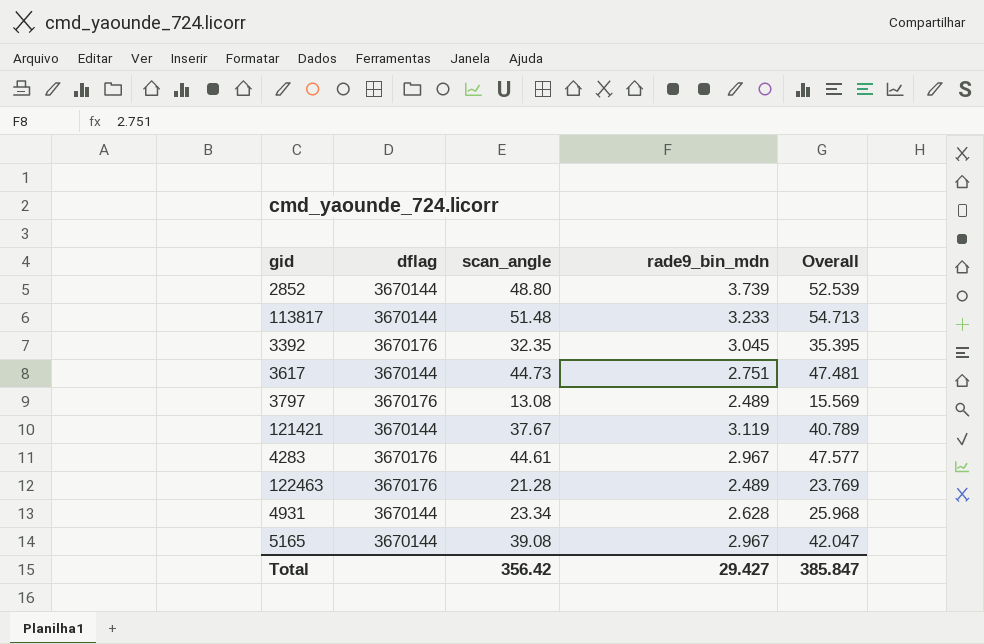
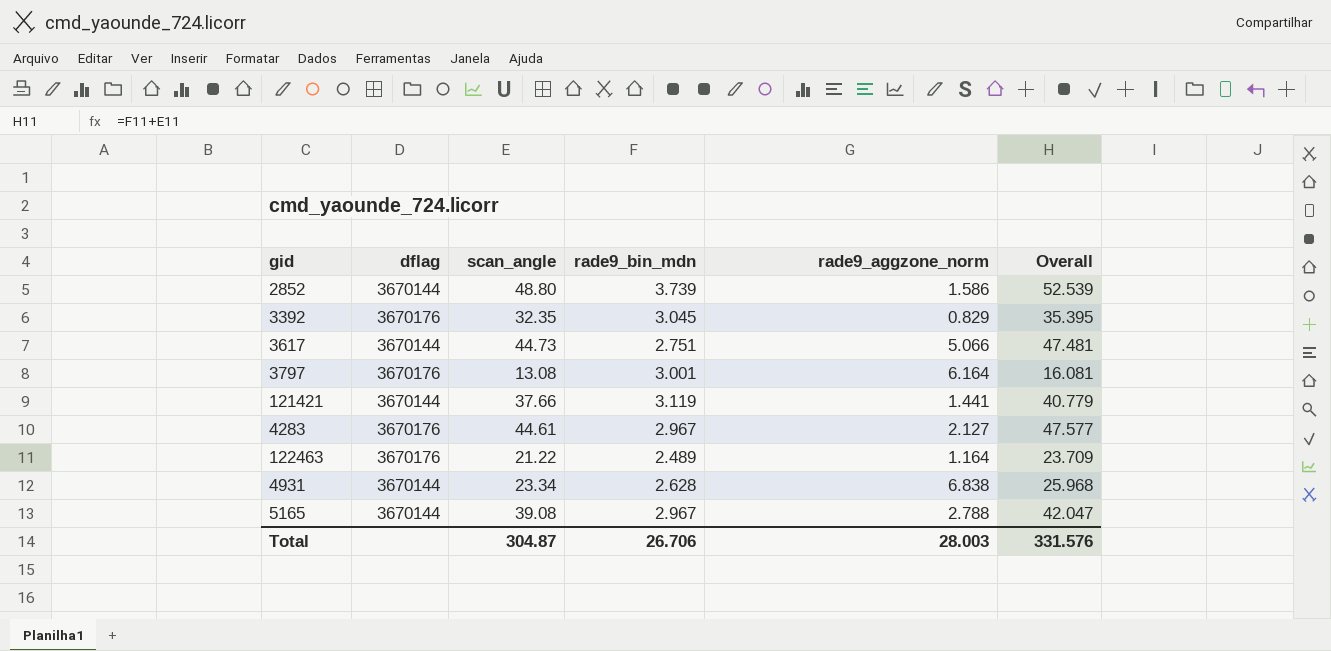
column rade9_aggzone_norm | position: none -> 5
row 113817: 3670144 | 51.48 | 3.233 | 54.713 -> none
3797 | rade9_bin_mdn: 2.489 -> 3.001
3797 | Overall: 15.569 -> 16.081
121421 | scan_angle: 37.67 -> 37.66
121421 | Overall: 40.789 -> 40.779
122463 | scan_angle: 21.28 -> 21.22
122463 | Overall: 23.769 -> 23.709
Total | scan_angle: 356.42 -> 304.87
Total | rade9_bin_mdn: 29.427 -> 26.706
Total | Overall: 385.847 -> 331.576

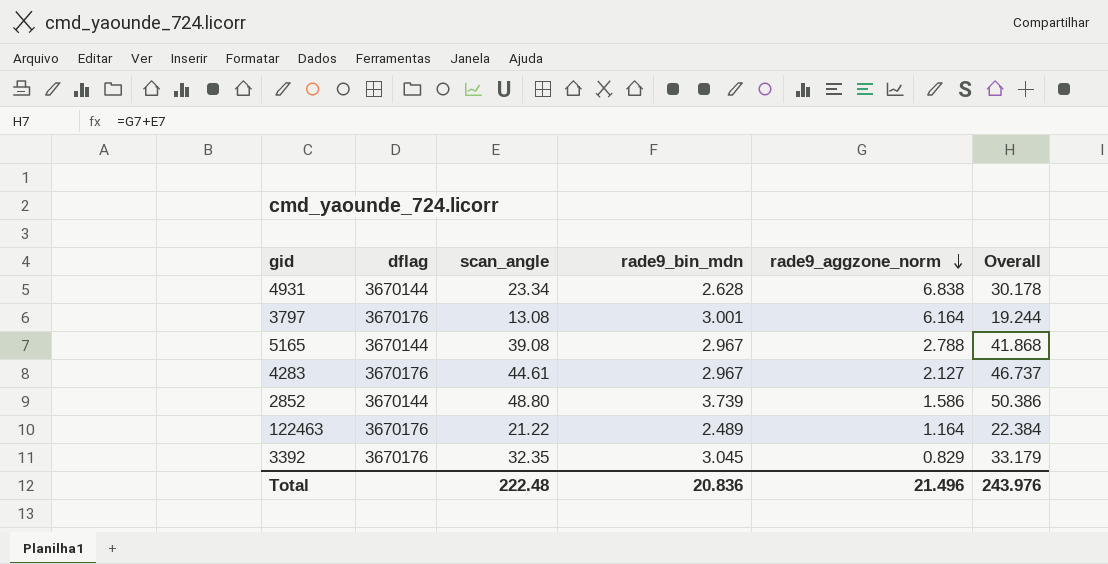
row order: none -> rade9_aggzone_norm descending
column Overall | formula: [scan_angle] + [rade9_bin_mdn] -> [scan_angle] + [rade9_aggzone_norm]
row 3617: 3670144 | 44.73 | 2.751 | 5.066 | 47.481 -> none
row 121421: 3670144 | 37.66 | 3.119 | 1.441 | 40.779 -> none
Total | scan_angle: 304.87 -> 222.48
Total | rade9_bin_mdn: 26.706 -> 20.836
Total | rade9_aggzone_norm: 28.003 -> 21.496
Total | Overall: 331.576 -> 243.976

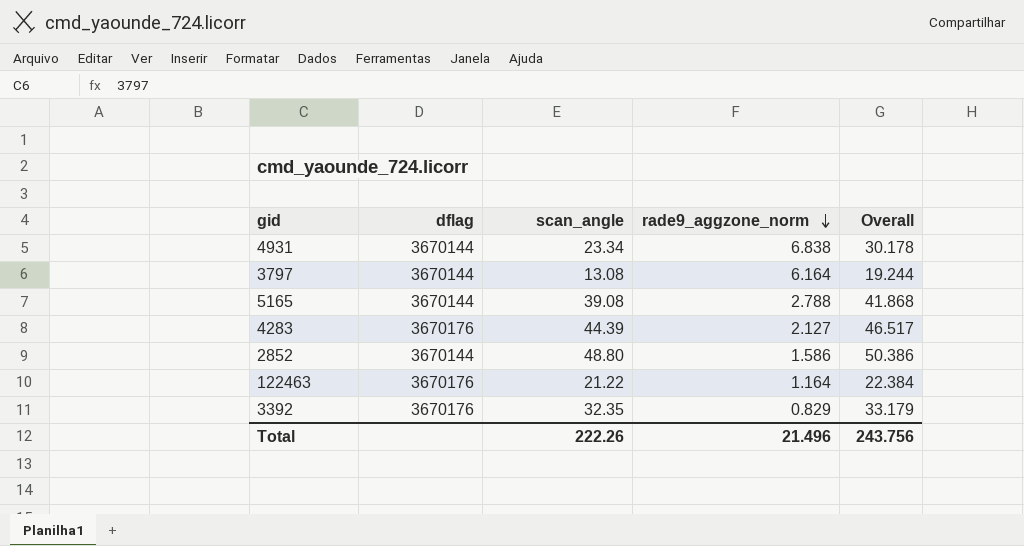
column rade9_bin_mdn | position: 4 -> none
3797 | dflag: 3670176 -> 3670144
4283 | scan_angle: 44.61 -> 44.39
4283 | Overall: 46.737 -> 46.517
Total | scan_angle: 222.48 -> 222.26
Total | Overall: 243.976 -> 243.756

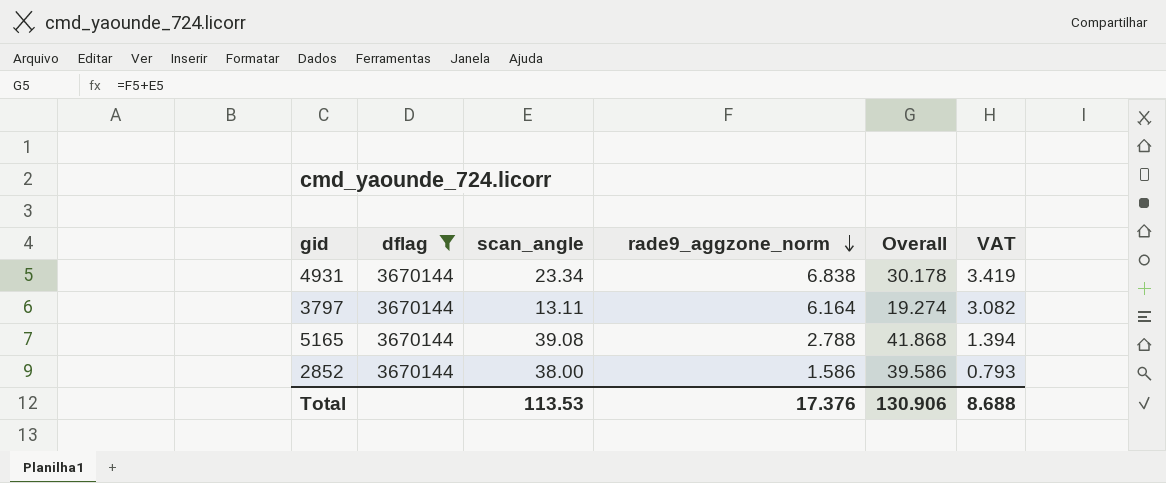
filter: none -> dflag = 3670144
column VAT | formula: none -> [rade9_aggzone_norm] * 0.5
3797 | scan_angle: 13.08 -> 13.11
3797 | Overall: 19.244 -> 19.274
2852 | scan_angle: 48.80 -> 38.00
2852 | Overall: 50.386 -> 39.586
Total | scan_angle: 222.26 -> 113.53
Total | rade9_aggzone_norm: 21.496 -> 17.376
Total | Overall: 243.756 -> 130.906

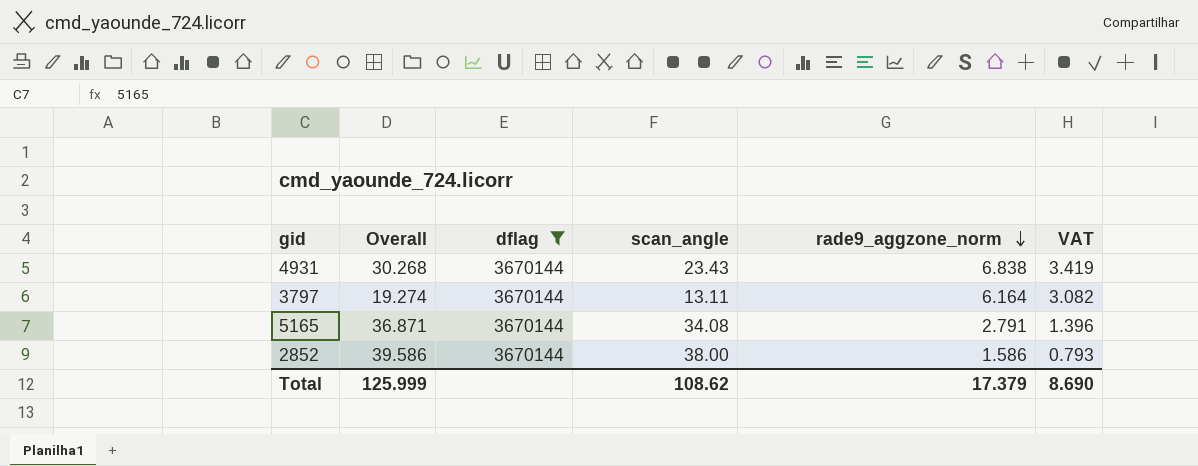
column Overall | position: 5 -> 2
4931 | Overall: 30.178 -> 30.268
4931 | scan_angle: 23.34 -> 23.43
5165 | Overall: 41.868 -> 36.871
5165 | scan_angle: 39.08 -> 34.08
5165 | rade9_aggzone_norm: 2.788 -> 2.791
5165 | VAT: 1.394 -> 1.396
Total | Overall: 130.906 -> 125.999
Total | scan_angle: 113.53 -> 108.62
Total | rade9_aggzone_norm: 17.376 -> 17.379
Total | VAT: 8.688 -> 8.690

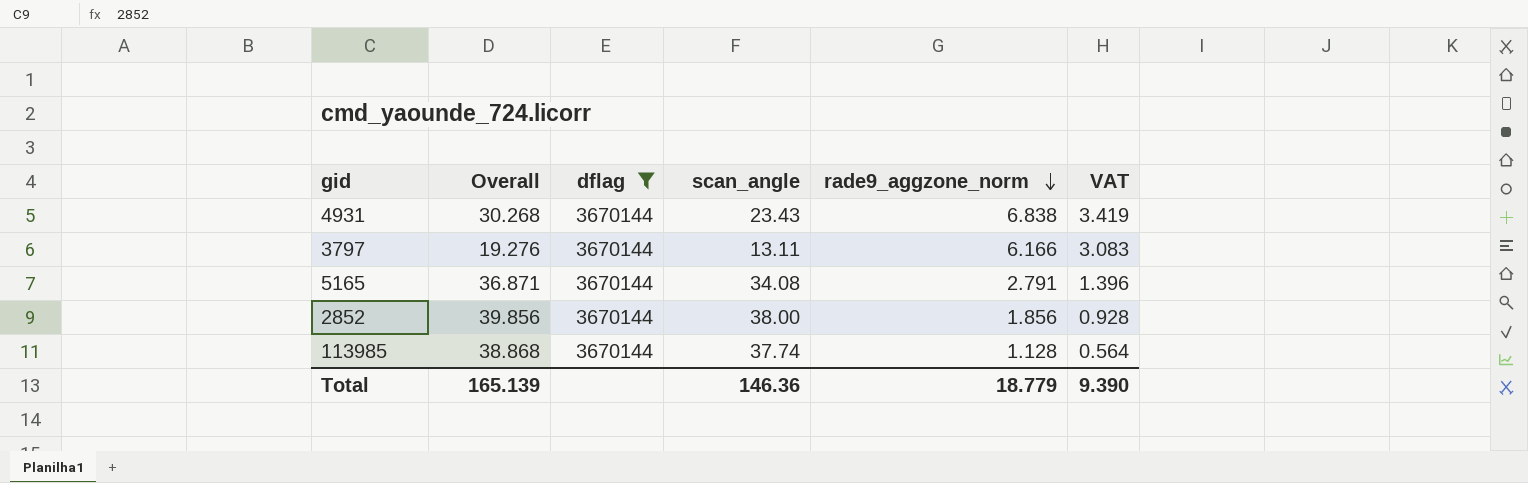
3797 | Overall: 19.274 -> 19.276
3797 | rade9_aggzone_norm: 6.164 -> 6.166
3797 | VAT: 3.082 -> 3.083
2852 | Overall: 39.586 -> 39.856
2852 | rade9_aggzone_norm: 1.586 -> 1.856
2852 | VAT: 0.793 -> 0.928
row 113985: none -> 38.868 | 3670144 | 37.74 | 1.128 | 0.564
Total | Overall: 125.999 -> 165.139
Total | scan_angle: 108.62 -> 146.36
Total | rade9_aggzone_norm: 17.379 -> 18.779
Total | VAT: 8.690 -> 9.390

